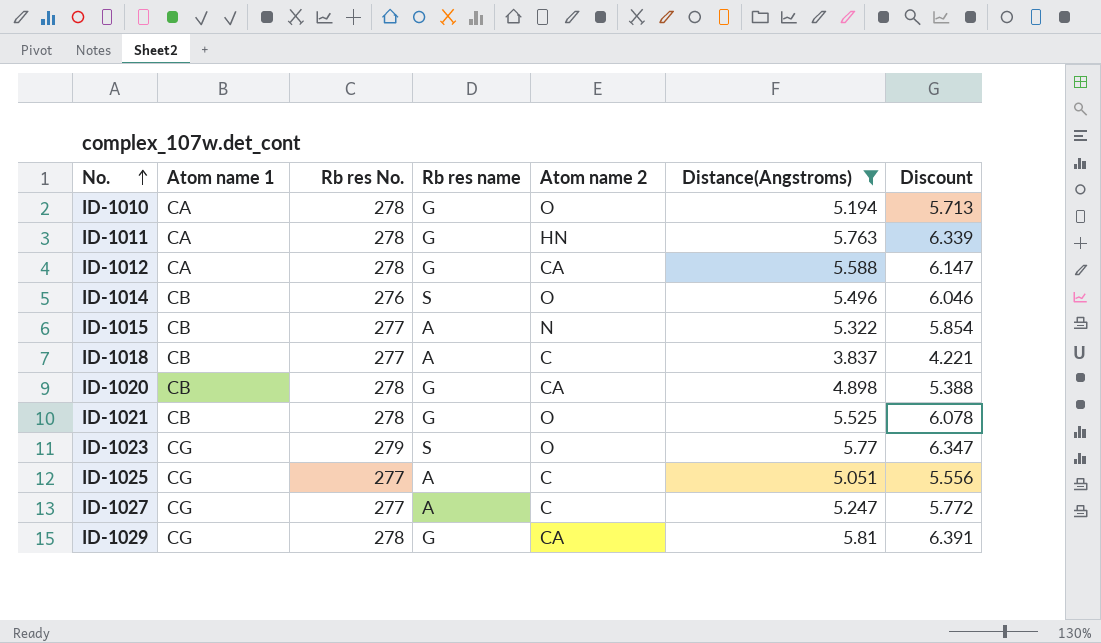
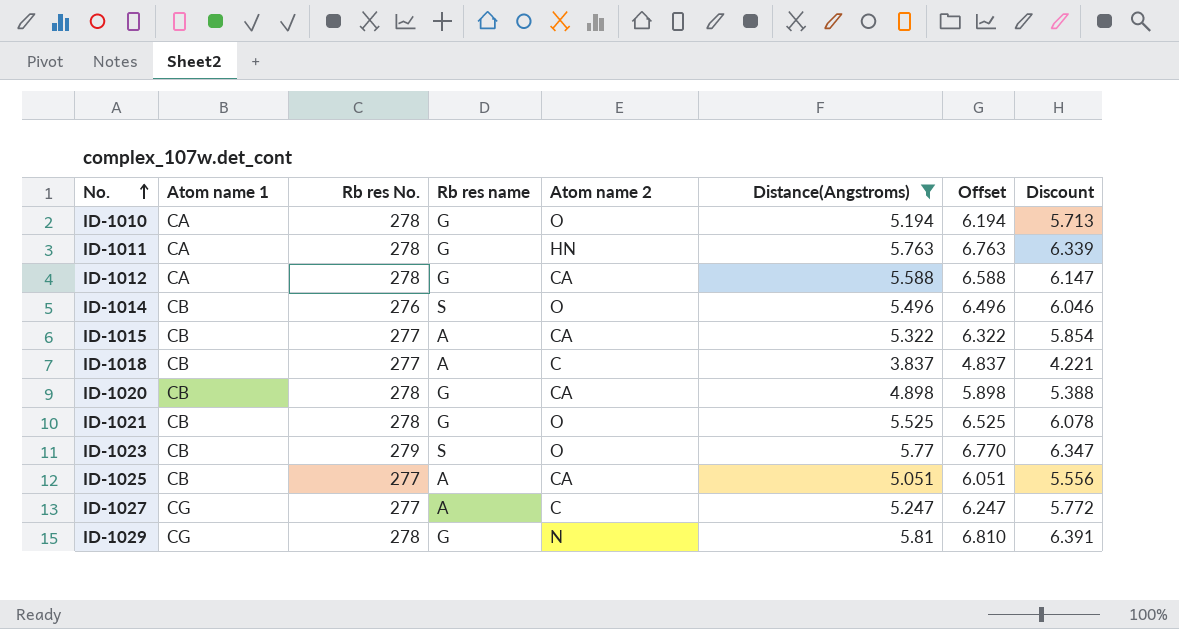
column Offset | formula: none -> [Distance(Angstroms)] + 1
ID-1015 | Atom name 2: N -> CA
ID-1023 | Atom name 1: CG -> CB
ID-1025 | Atom name 1: CG -> CB
ID-1025 | Atom name 2: C -> CA
ID-1029 | Atom name 2: CA -> N

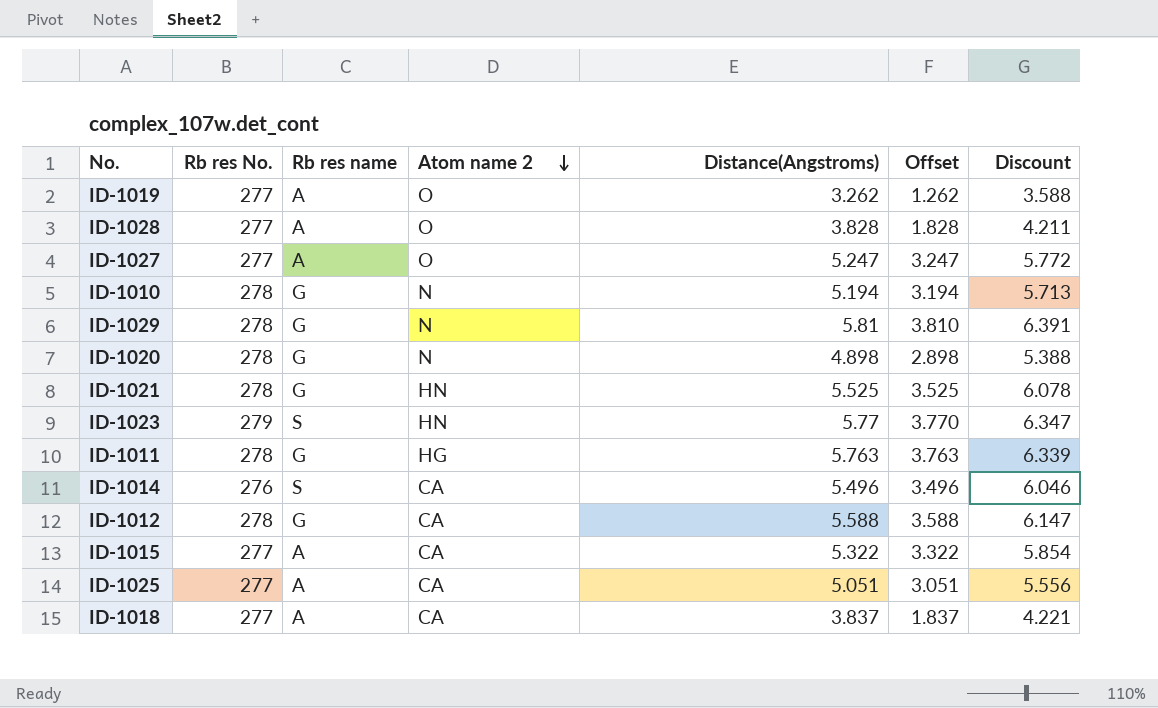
filter: Distance(Angstroms) >= 3.837 -> none
row order: No. ascending -> Atom name 2 descending
column Atom name 1 | position: 2 -> none
column Offset | formula: [Distance(Angstroms)] + 1 -> [Distance(Angstroms)] - 2
ID-1027 | Atom name 2: C -> O
ID-1010 | Atom name 2: O -> N
ID-1020 | Atom name 2: CA -> N
ID-1021 | Atom name 2: O -> HN
ID-1023 | Atom name 2: O -> HN
ID-1011 | Atom name 2: HN -> HG
ID-1014 | Atom name 2: O -> CA
ID-1018 | Atom name 2: C -> CA

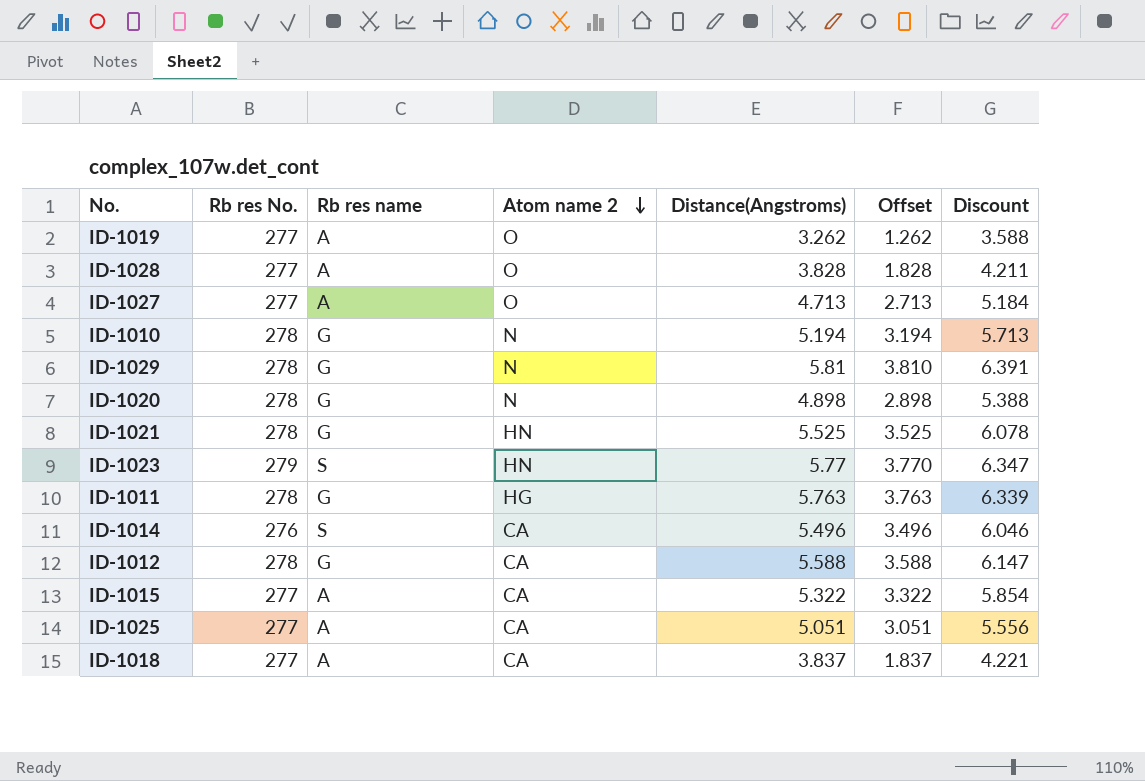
ID-1027 | Distance(Angstroms): 5.247 -> 4.713
ID-1027 | Offset: 3.247 -> 2.713
ID-1027 | Discount: 5.772 -> 5.184

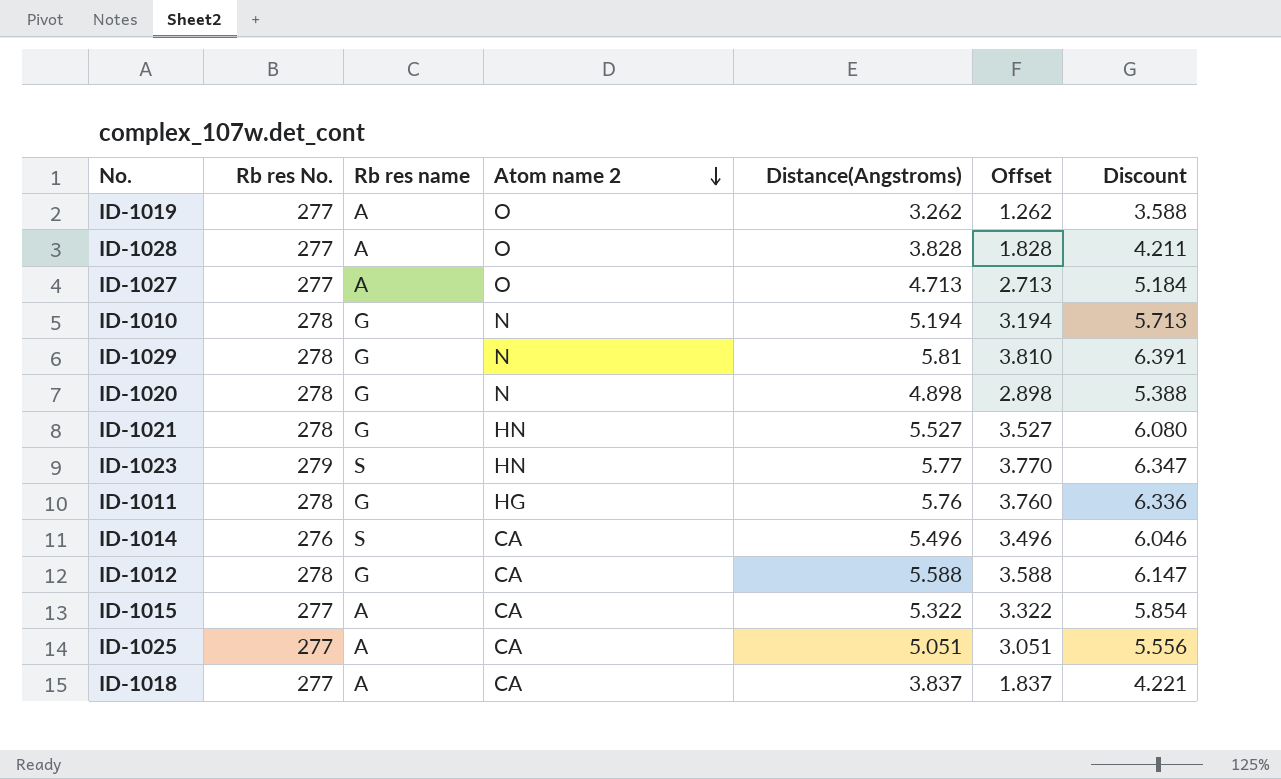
ID-1021 | Distance(Angstroms): 5.525 -> 5.527
ID-1021 | Offset: 3.525 -> 3.527
ID-1021 | Discount: 6.078 -> 6.080
ID-1011 | Distance(Angstroms): 5.763 -> 5.76
ID-1011 | Offset: 3.763 -> 3.760
ID-1011 | Discount: 6.339 -> 6.336

